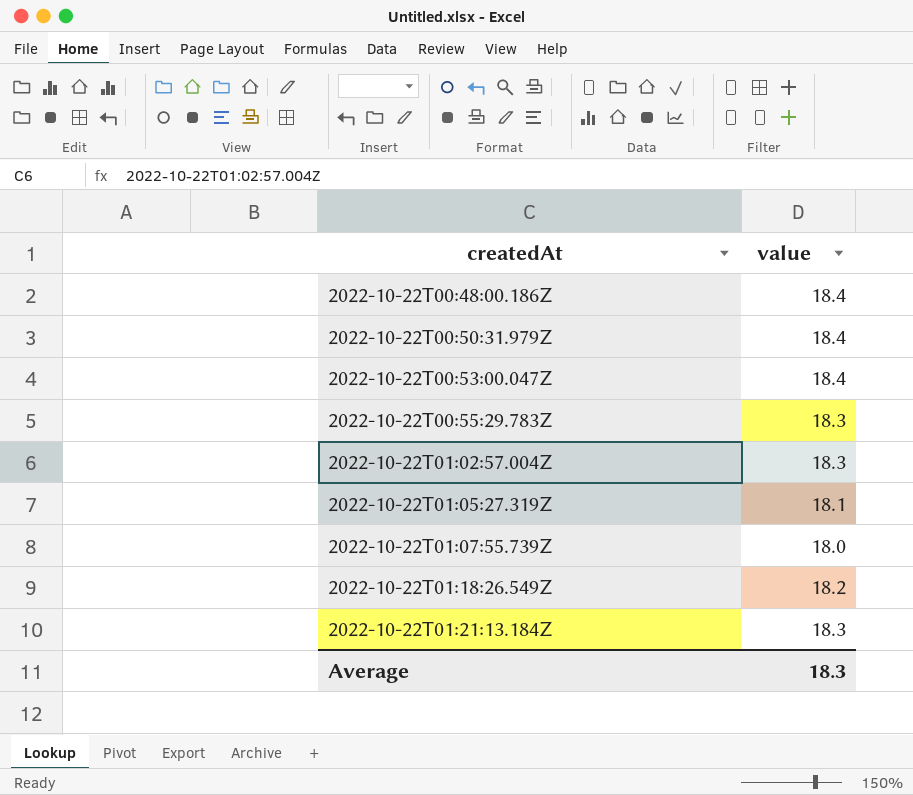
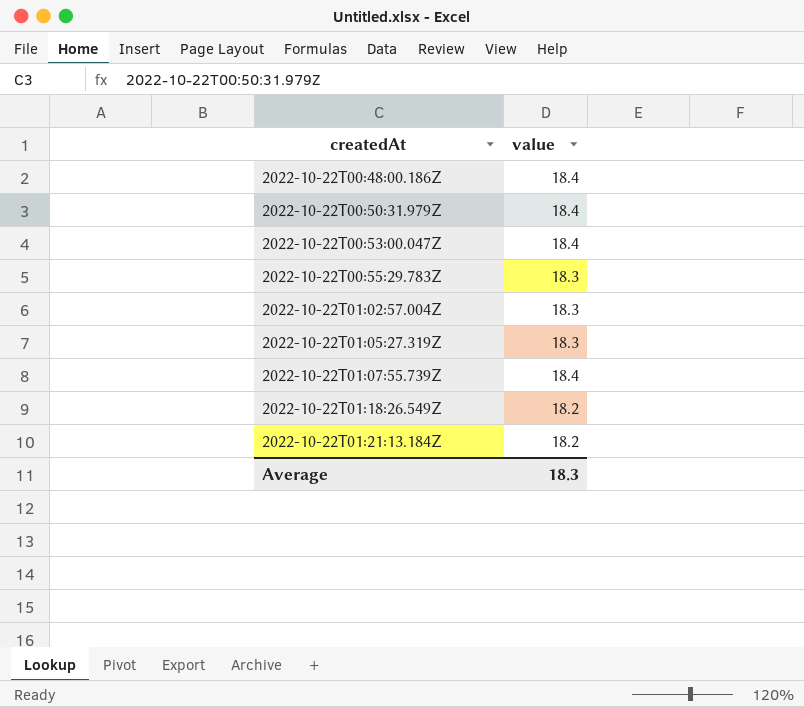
2022-10-22T01:05:27.319Z | value: 18.1 -> 18.3
2022-10-22T01:07:55.739Z | value: 18.0 -> 18.4
2022-10-22T01:21:13.184Z | value: 18.3 -> 18.2

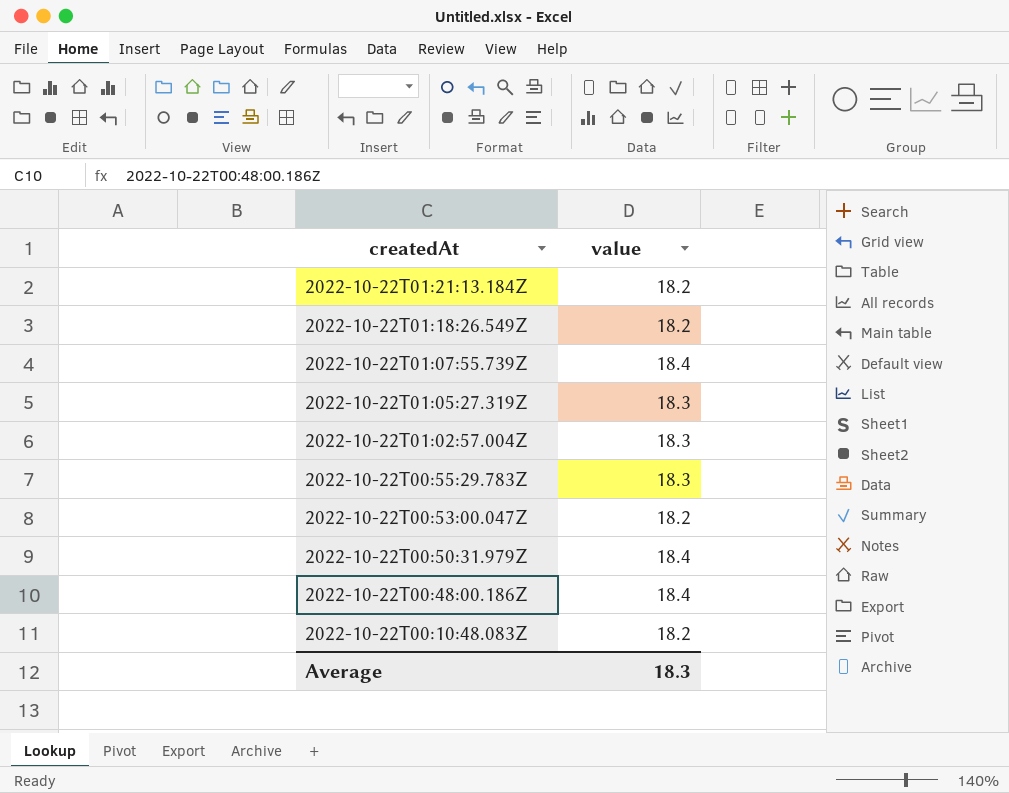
row order: createdAt ascending -> createdAt descending
2022-10-22T00:53:00.047Z | value: 18.4 -> 18.2
row 2022-10-22T00:10:48.083Z: none -> 18.2

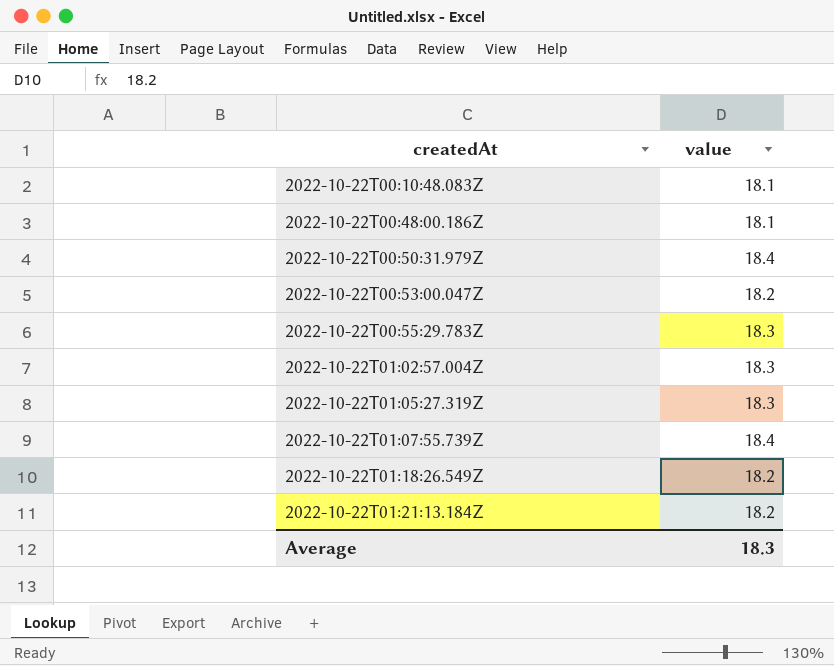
row order: createdAt descending -> createdAt ascending
2022-10-22T00:10:48.083Z | value: 18.2 -> 18.1
2022-10-22T00:48:00.186Z | value: 18.4 -> 18.1

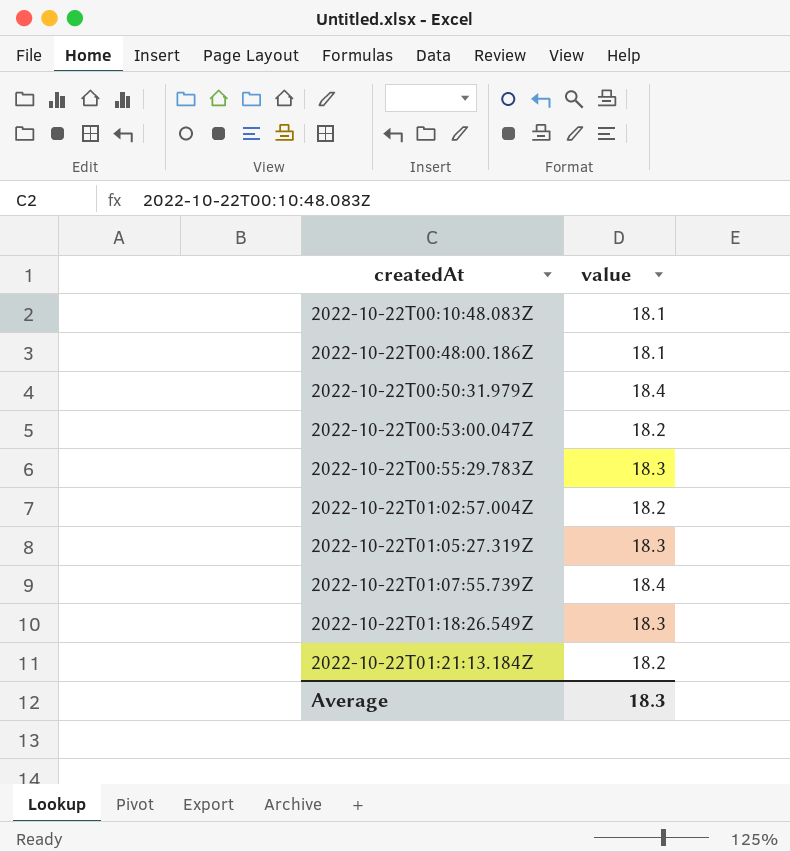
2022-10-22T01:02:57.004Z | value: 18.3 -> 18.2
2022-10-22T01:18:26.549Z | value: 18.2 -> 18.3

